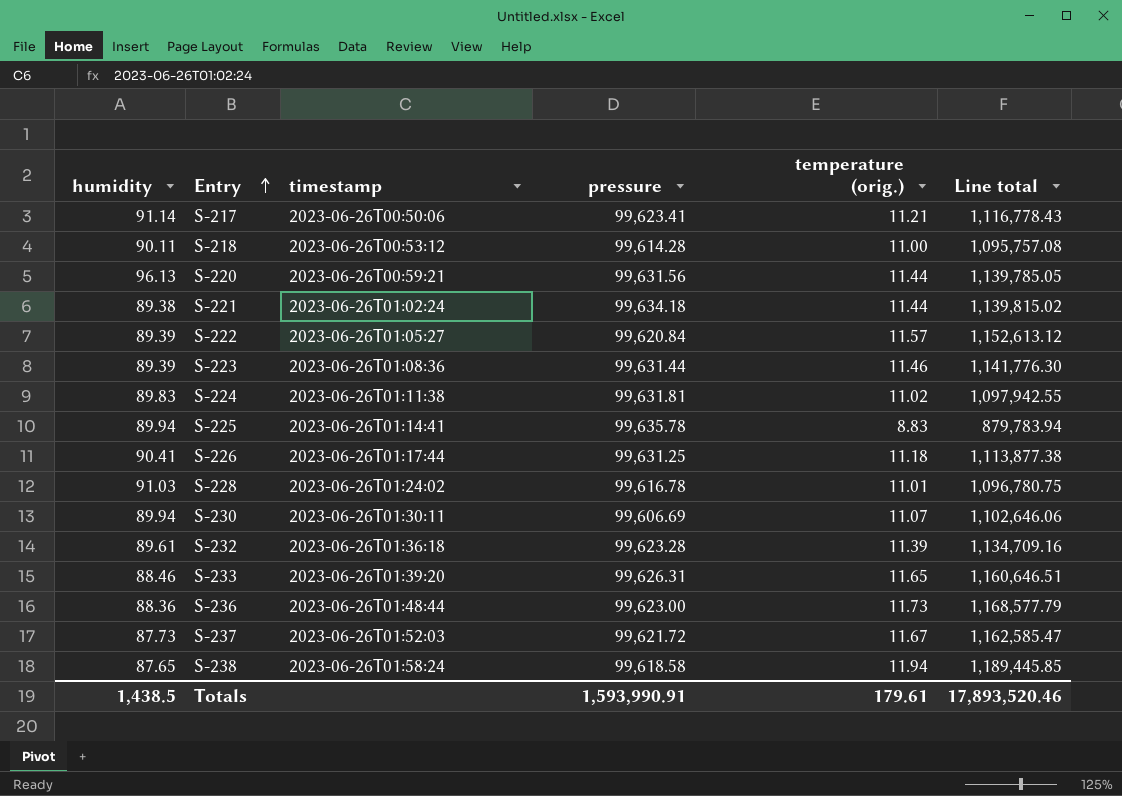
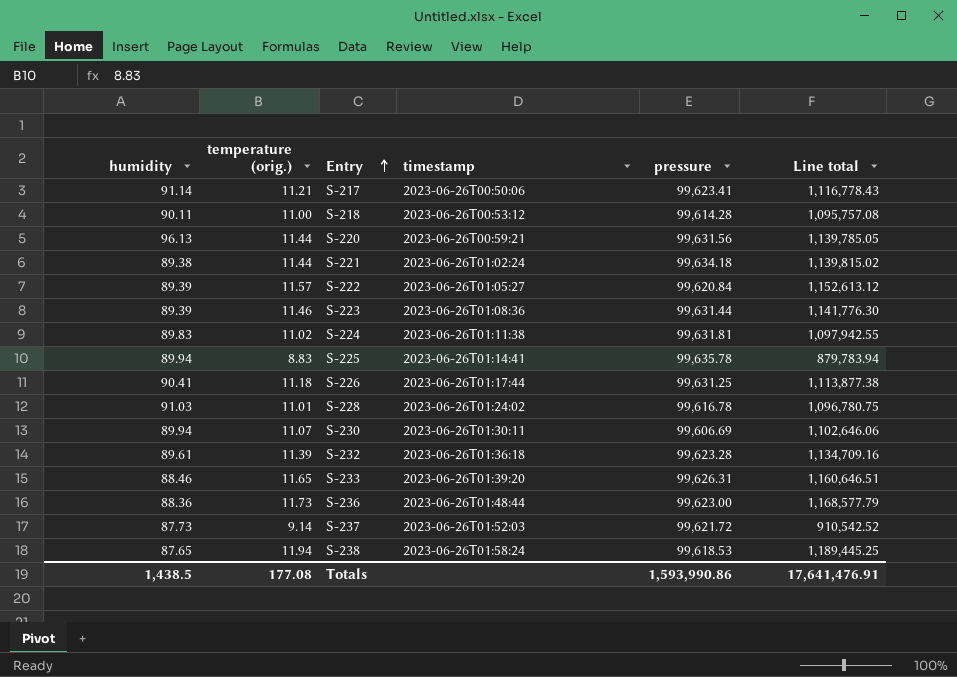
column temperature (orig.) | position: 5 -> 2
S-237 | temperature (orig.): 11.67 -> 9.14
S-237 | Line total: 1,162,585.47 -> 910,542.52
S-238 | pressure: 99,618.58 -> 99,618.53
S-238 | Line total: 1,189,445.85 -> 1,189,445.25
Totals | temperature (orig.): 179.61 -> 177.08
Totals | pressure: 1,593,990.91 -> 1,593,990.86
Totals | Line total: 17,893,520.46 -> 17,641,476.91

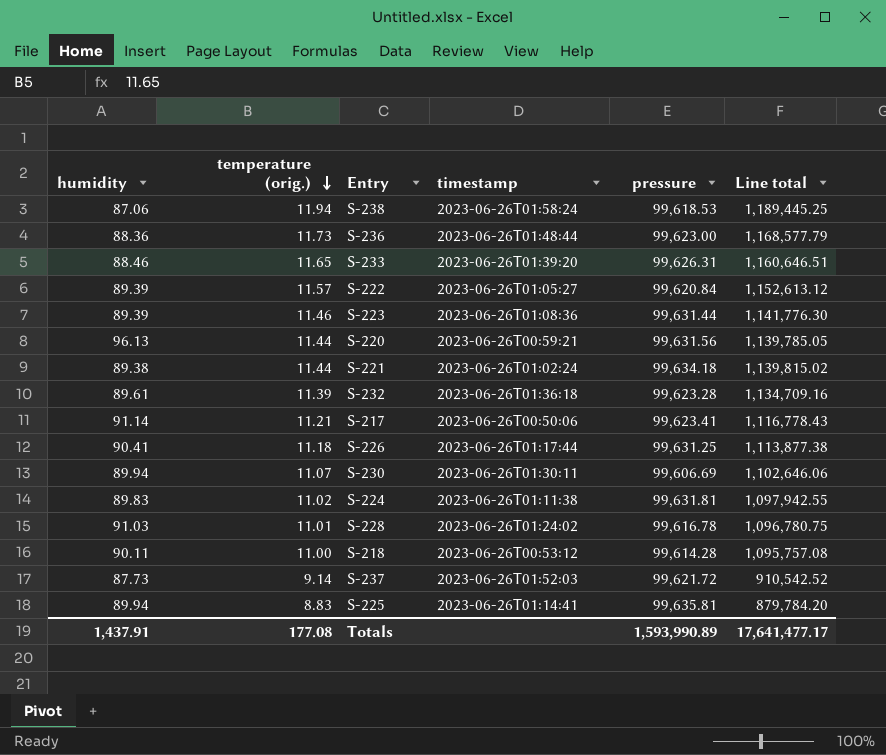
row order: Entry ascending -> temperature (orig.) descending
S-238 | humidity: 87.65 -> 87.06
S-225 | pressure: 99,635.78 -> 99,635.81
S-225 | Line total: 879,783.94 -> 879,784.20
Totals | humidity: 1,438.5 -> 1,437.91
Totals | pressure: 1,593,990.86 -> 1,593,990.89
Totals | Line total: 17,641,476.91 -> 17,641,477.17

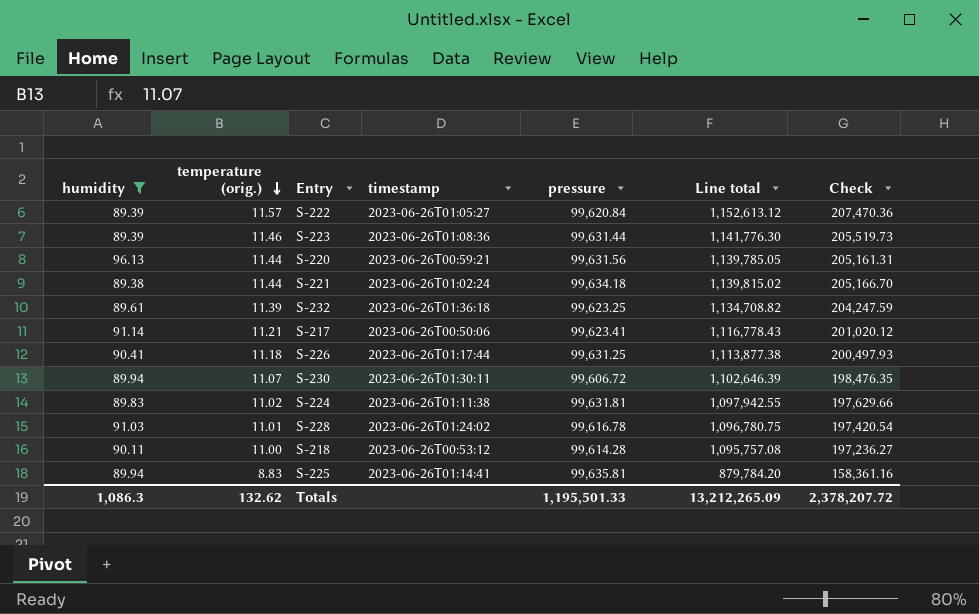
filter: none -> humidity >= 89.38
column Check | formula: none -> [Line total] * 0.18
S-232 | pressure: 99,623.28 -> 99,623.25
S-232 | Line total: 1,134,709.16 -> 1,134,708.82
S-230 | pressure: 99,606.69 -> 99,606.72
S-230 | Line total: 1,102,646.06 -> 1,102,646.39
Totals | humidity: 1,437.91 -> 1,086.3
Totals | temperature (orig.): 177.08 -> 132.62
Totals | pressure: 1,593,990.89 -> 1,195,501.33
Totals | Line total: 17,641,477.17 -> 13,212,265.09

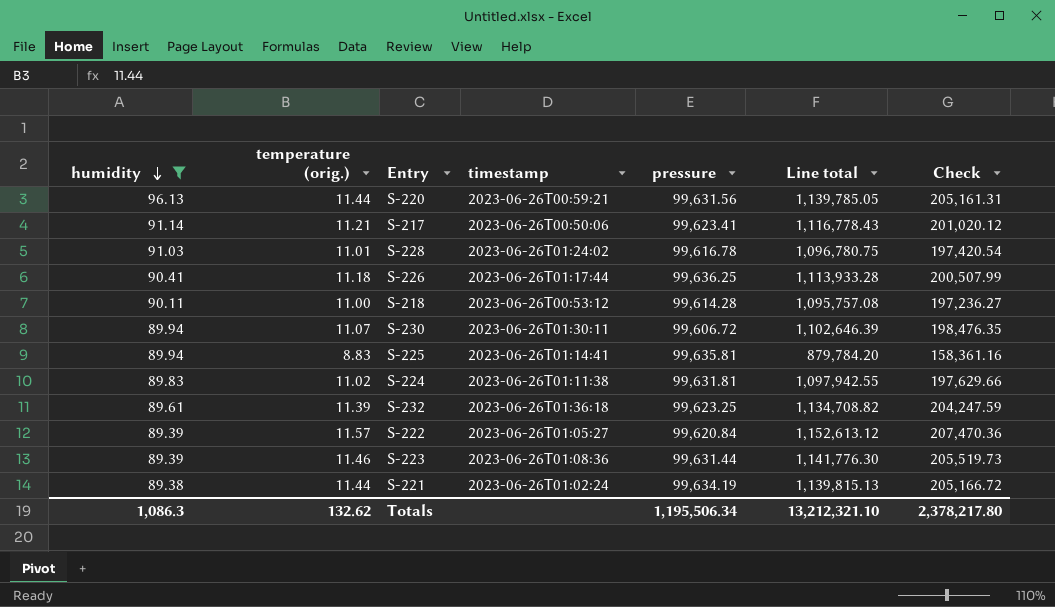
row order: temperature (orig.) descending -> humidity descending
S-226 | pressure: 99,631.25 -> 99,636.25
S-226 | Line total: 1,113,877.38 -> 1,113,933.28
S-226 | Check: 200,497.93 -> 200,507.99
S-221 | pressure: 99,634.18 -> 99,634.19
S-221 | Line total: 1,139,815.02 -> 1,139,815.13
S-221 | Check: 205,166.70 -> 205,166.72
Totals | pressure: 1,195,501.33 -> 1,195,506.34
Totals | Line total: 13,212,265.09 -> 13,212,321.10
Totals | Check: 2,378,207.72 -> 2,378,217.80

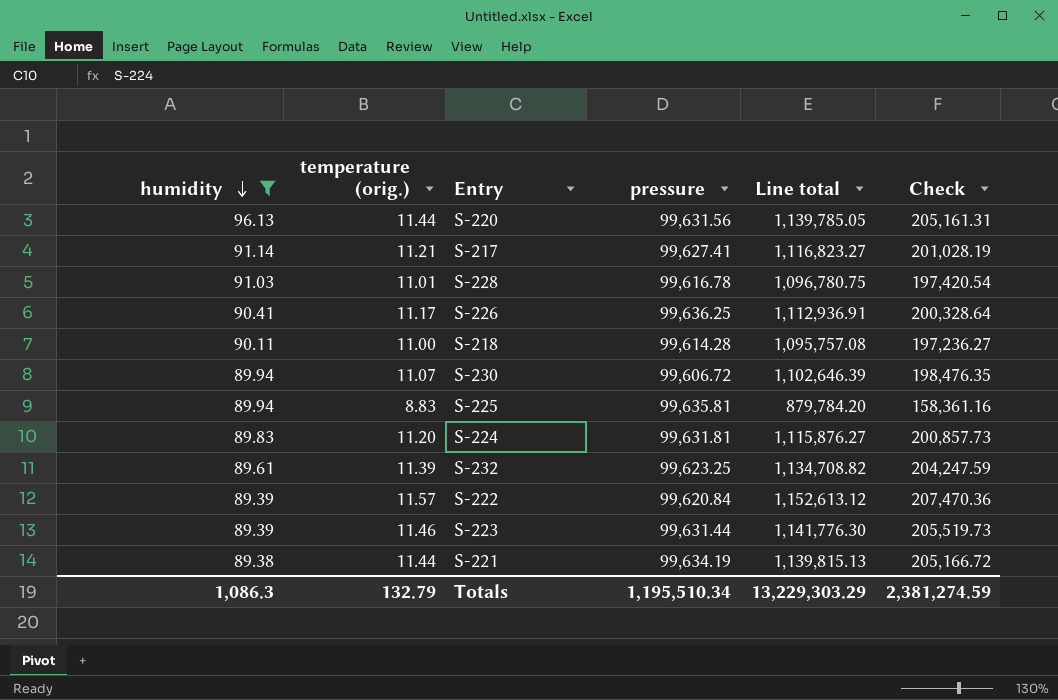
column timestamp | position: 4 -> none
S-217 | pressure: 99,623.41 -> 99,627.41
S-217 | Line total: 1,116,778.43 -> 1,116,823.27
S-217 | Check: 201,020.12 -> 201,028.19
S-226 | temperature (orig.): 11.18 -> 11.17
S-226 | Line total: 1,113,933.28 -> 1,112,936.91
S-226 | Check: 200,507.99 -> 200,328.64
S-224 | temperature (orig.): 11.02 -> 11.20
S-224 | Line total: 1,097,942.55 -> 1,115,876.27
S-224 | Check: 197,629.66 -> 200,857.73
Totals | temperature (orig.): 132.62 -> 132.79
Totals | pressure: 1,195,506.34 -> 1,195,510.34
Totals | Line total: 13,212,321.10 -> 13,229,303.29
Totals | Check: 2,378,217.80 -> 2,381,274.59

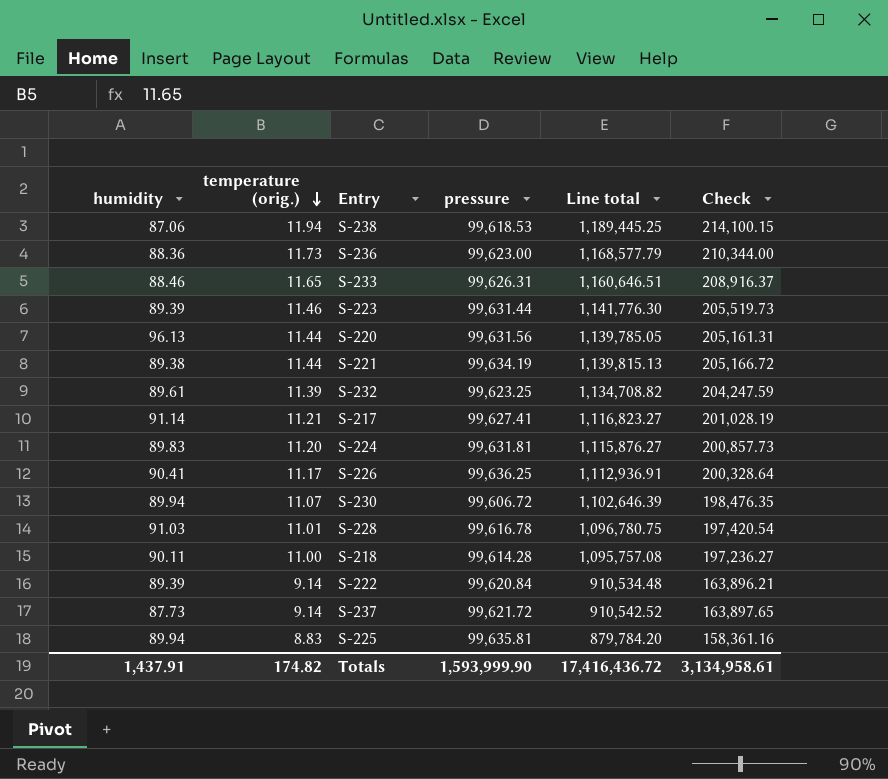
filter: humidity >= 89.38 -> none
row order: humidity descending -> temperature (orig.) descending
S-222 | temperature (orig.): 11.57 -> 9.14
S-222 | Line total: 1,152,613.12 -> 910,534.48
S-222 | Check: 207,470.36 -> 163,896.21
Totals | humidity: 1,086.3 -> 1,437.91
Totals | temperature (orig.): 132.79 -> 174.82
Totals | pressure: 1,195,510.34 -> 1,593,999.90
Totals | Line total: 13,229,303.29 -> 17,416,436.72
Totals | Check: 2,381,274.59 -> 3,134,958.61

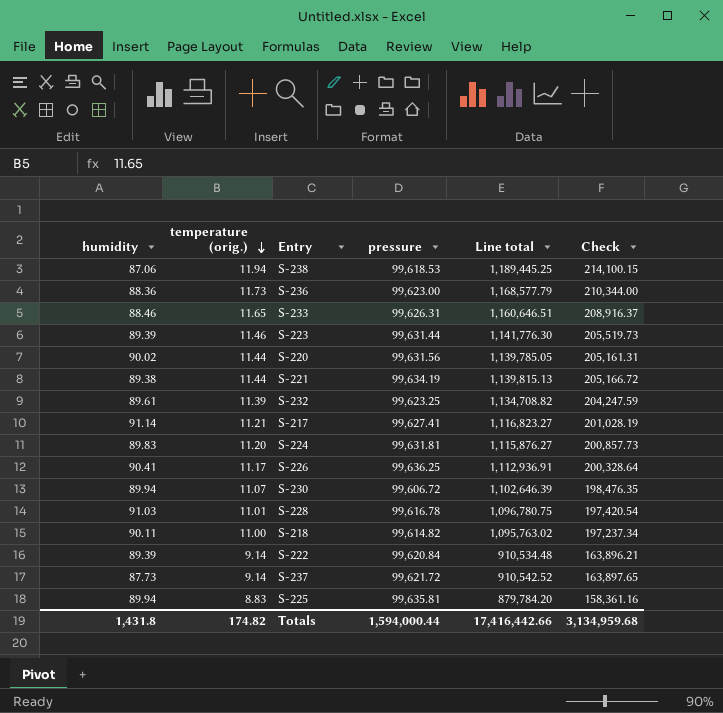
S-220 | humidity: 96.13 -> 90.02
S-218 | pressure: 99,614.28 -> 99,614.82
S-218 | Line total: 1,095,757.08 -> 1,095,763.02
S-218 | Check: 197,236.27 -> 197,237.34
Totals | humidity: 1,437.91 -> 1,431.8
Totals | pressure: 1,593,999.90 -> 1,594,000.44
Totals | Line total: 17,416,436.72 -> 17,416,442.66
Totals | Check: 3,134,958.61 -> 3,134,959.68

